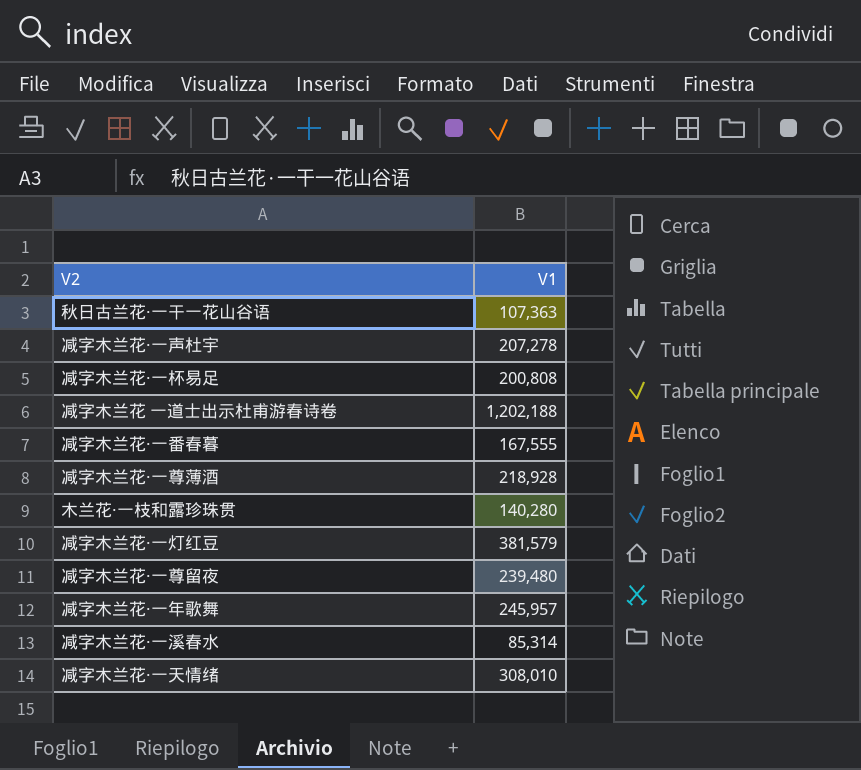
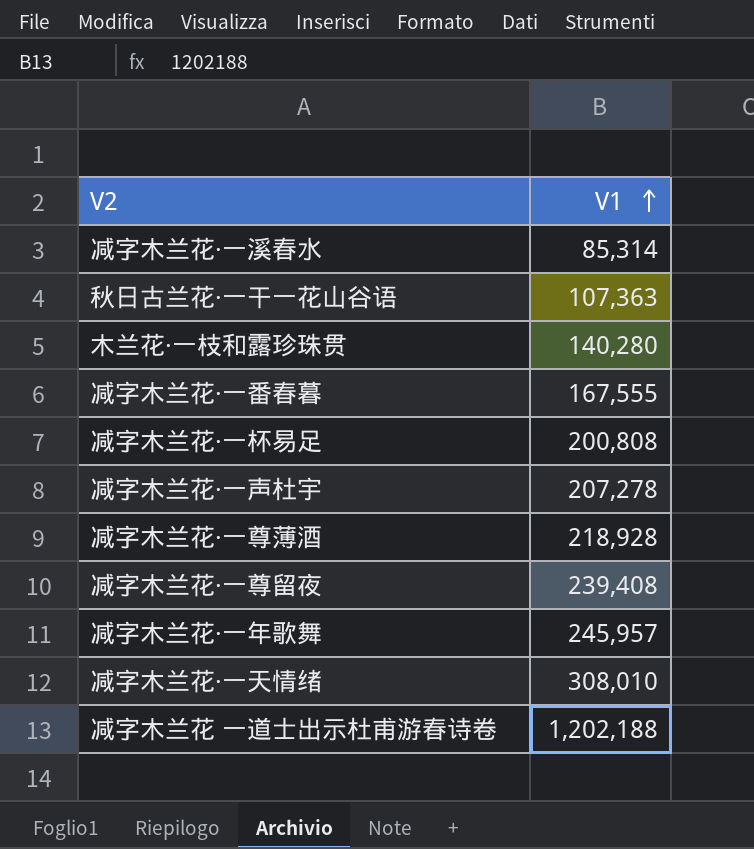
row order: none -> V1 ascending
row 减字木兰花·一灯红豆: 381,579 -> none
减字木兰花·一尊留夜 | V1: 239,480 -> 239,408

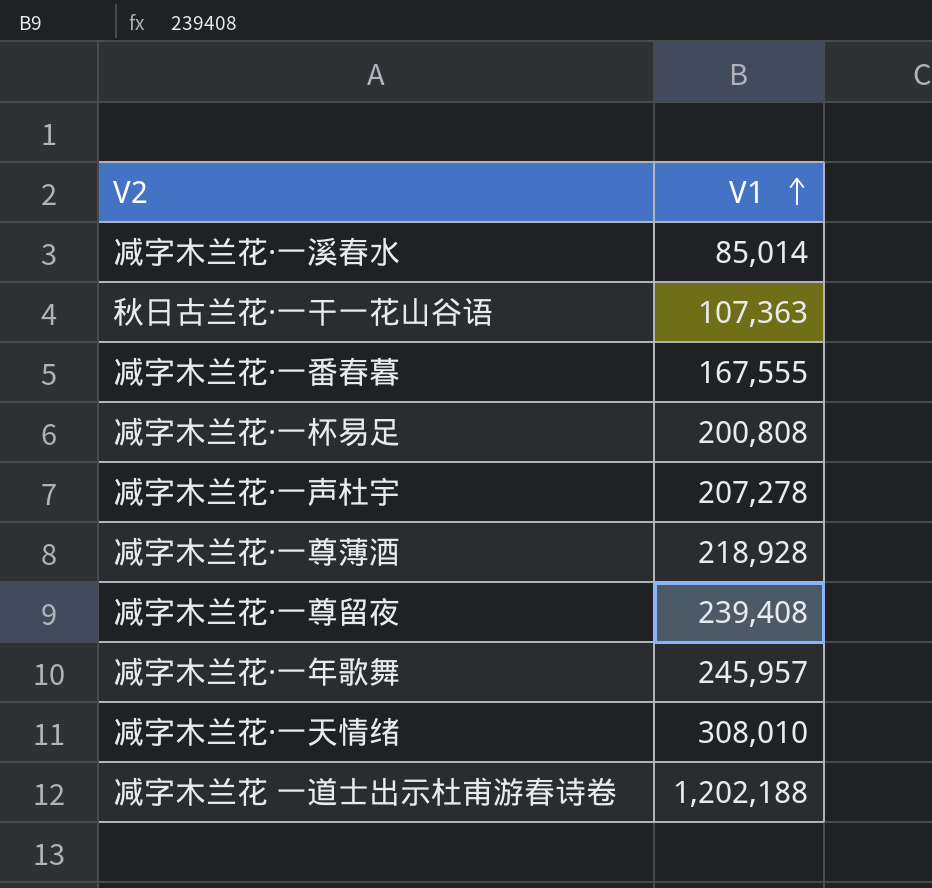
row 木兰花·一枝和露珍珠贯: 140,280 -> none
减字木兰花·一溪春水 | V1: 85,314 -> 85,014

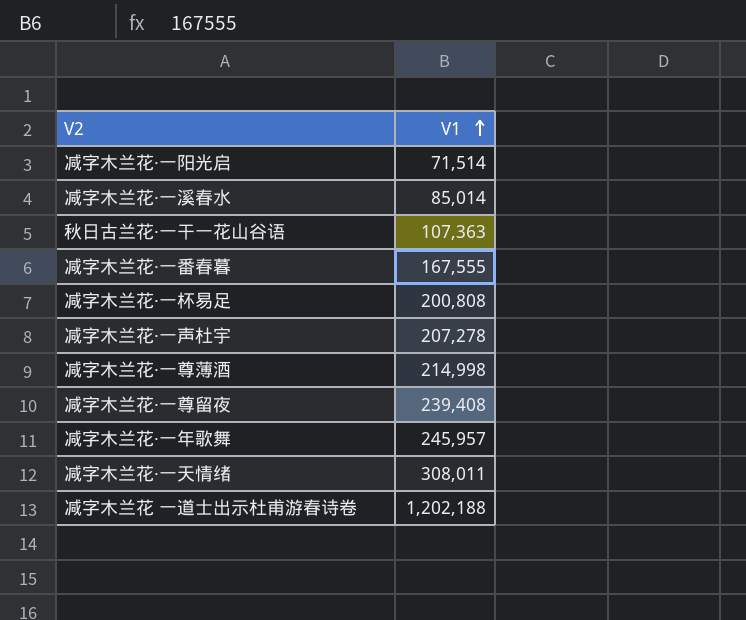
row 减字木兰花·一阳光启: none -> 71,514
减字木兰花·一尊薄酒 | V1: 218,928 -> 214,998
减字木兰花·一天情绪 | V1: 308,010 -> 308,011

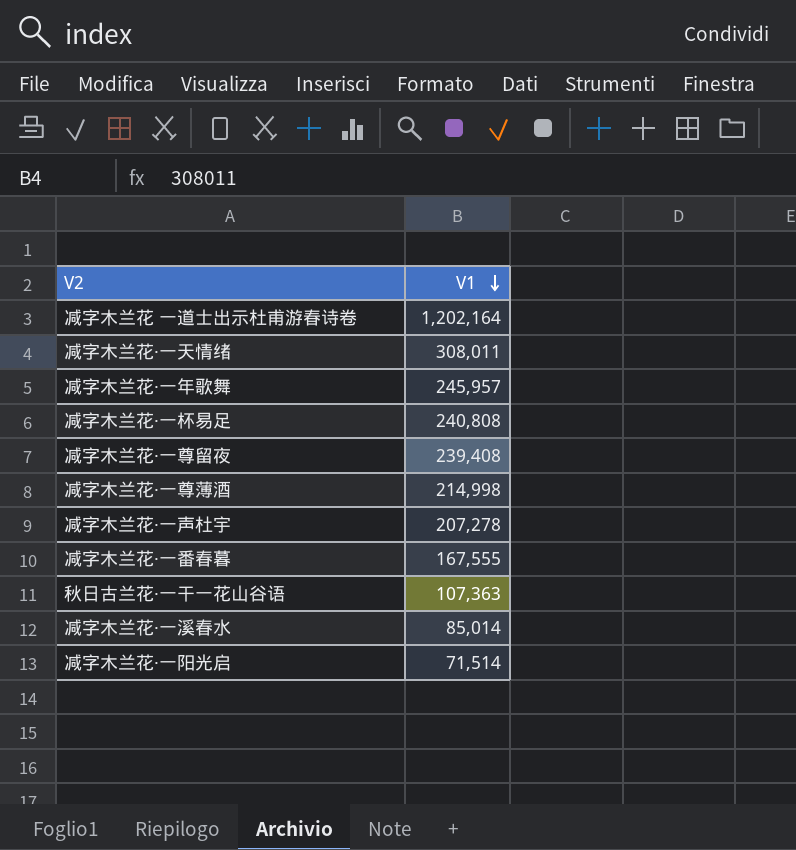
row order: V1 ascending -> V1 descending
减字木兰花 一道士出示杜甫游春诗卷 | V1: 1,202,188 -> 1,202,164
减字木兰花·一杯易足 | V1: 200,808 -> 240,808

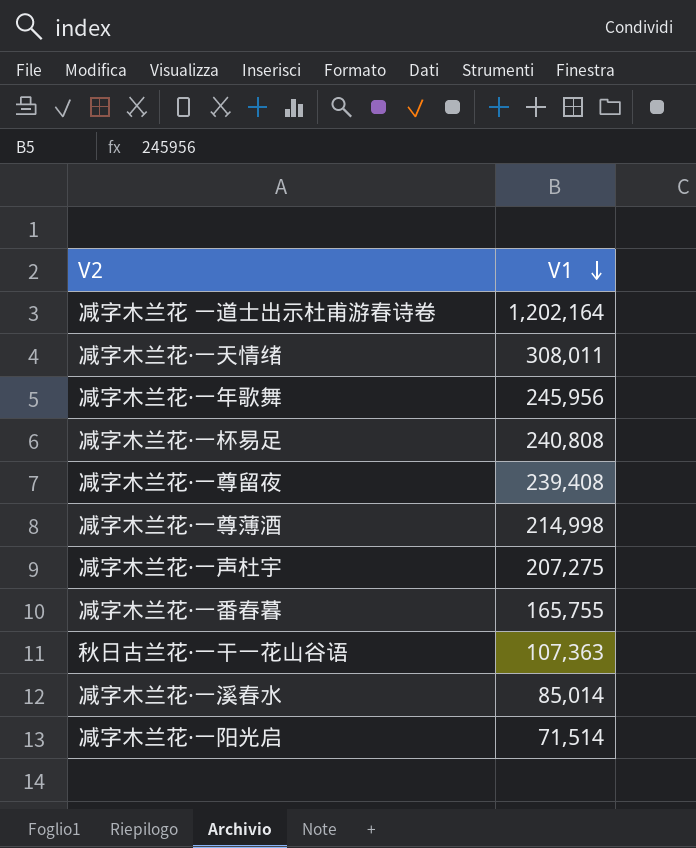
减字木兰花·一年歌舞 | V1: 245,957 -> 245,956
减字木兰花·一声杜宇 | V1: 207,278 -> 207,275
减字木兰花·一番春暮 | V1: 167,555 -> 165,755

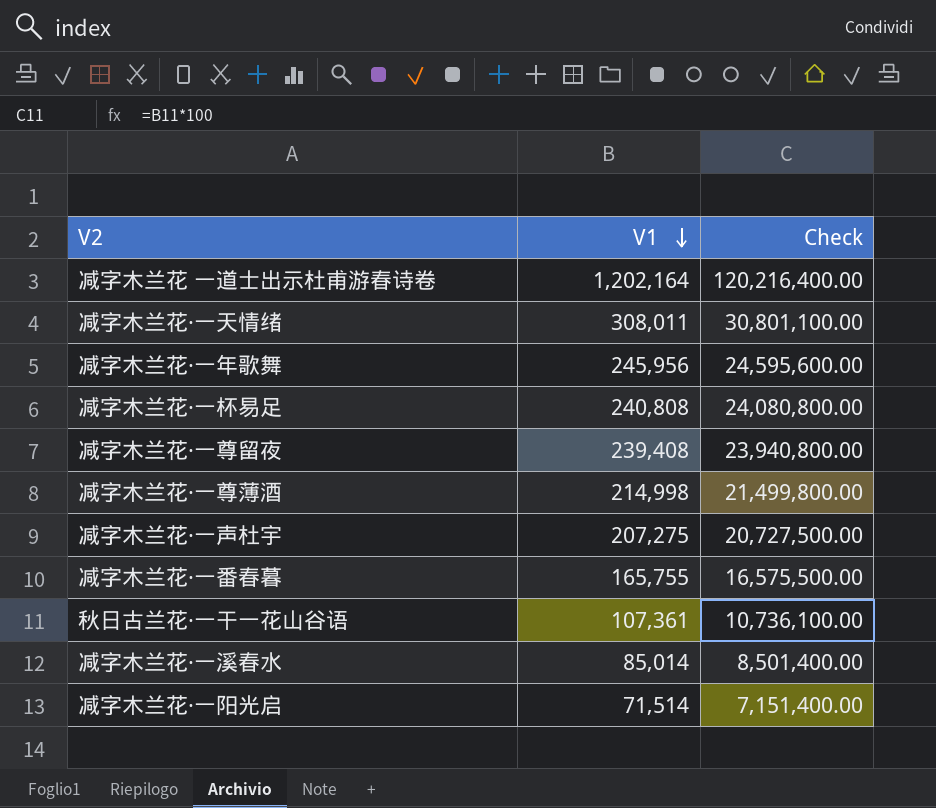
column Check | formula: none -> [V1] * 100
秋日古兰花·一干一花山谷语 | V1: 107,363 -> 107,361

